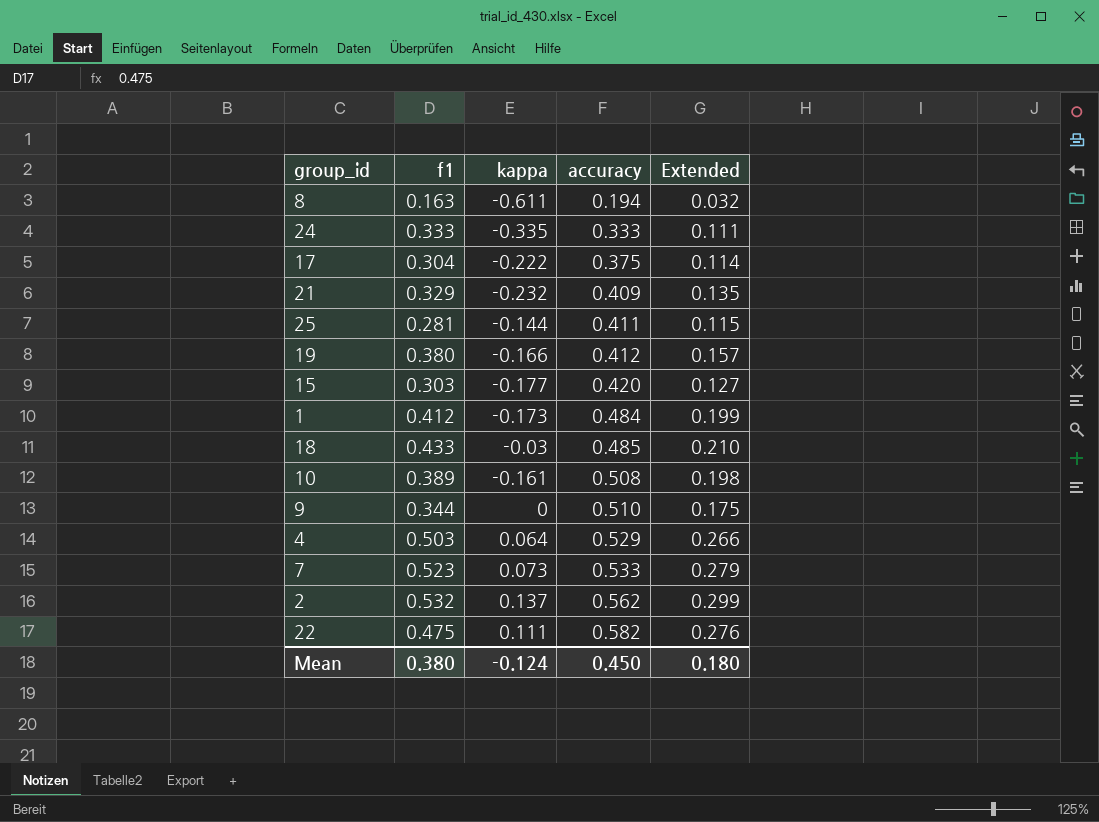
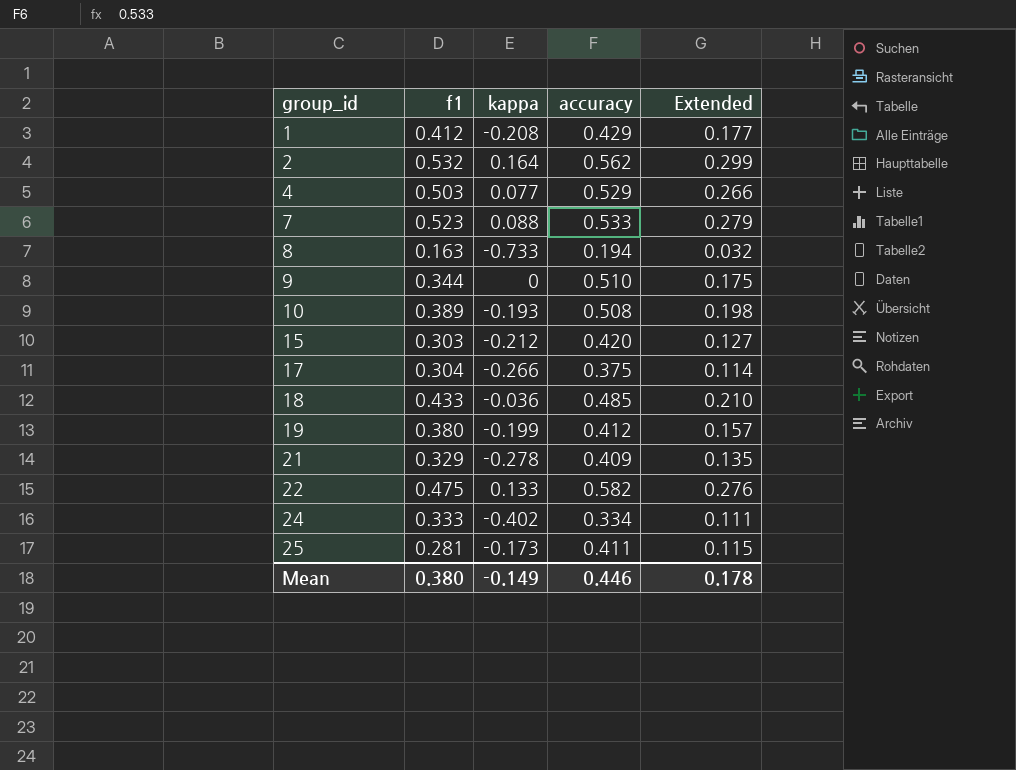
row order: accuracy ascending -> group_id ascending
1 | kappa: -0.173 -> -0.208
1 | accuracy: 0.484 -> 0.429
1 | Extended: 0.199 -> 0.177
2 | kappa: 0.137 -> 0.164
4 | kappa: 0.064 -> 0.077
7 | kappa: 0.073 -> 0.088
8 | kappa: -0.611 -> -0.733
10 | kappa: -0.161 -> -0.193
15 | kappa: -0.177 -> -0.212
17 | kappa: -0.222 -> -0.266
18 | kappa: -0.03 -> -0.036
19 | kappa: -0.166 -> -0.199
21 | kappa: -0.232 -> -0.278
22 | kappa: 0.111 -> 0.133
24 | kappa: -0.335 -> -0.402
24 | accuracy: 0.333 -> 0.334
25 | kappa: -0.144 -> -0.173
Mean | kappa: -0.124 -> -0.149
Mean | accuracy: 0.450 -> 0.446
Mean | Extended: 0.180 -> 0.178

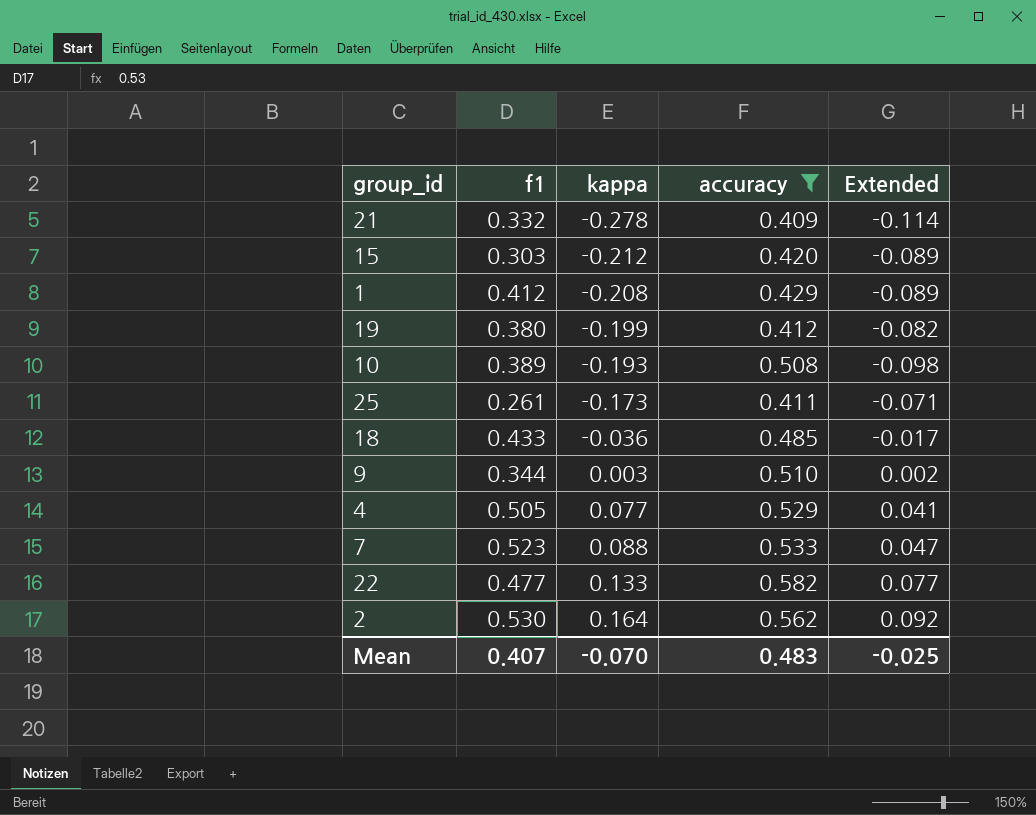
filter: none -> accuracy >= 0.409
row order: group_id ascending -> kappa ascending
column Extended | formula: [f1] * [accuracy] -> [kappa] * [accuracy]
21 | f1: 0.329 -> 0.332
25 | f1: 0.281 -> 0.261
9 | kappa: 0 -> 0.003
4 | f1: 0.503 -> 0.505
22 | f1: 0.475 -> 0.477
2 | f1: 0.532 -> 0.530
Mean | f1: 0.380 -> 0.407
Mean | kappa: -0.149 -> -0.070
Mean | accuracy: 0.446 -> 0.483
Mean | Extended: 0.178 -> -0.025

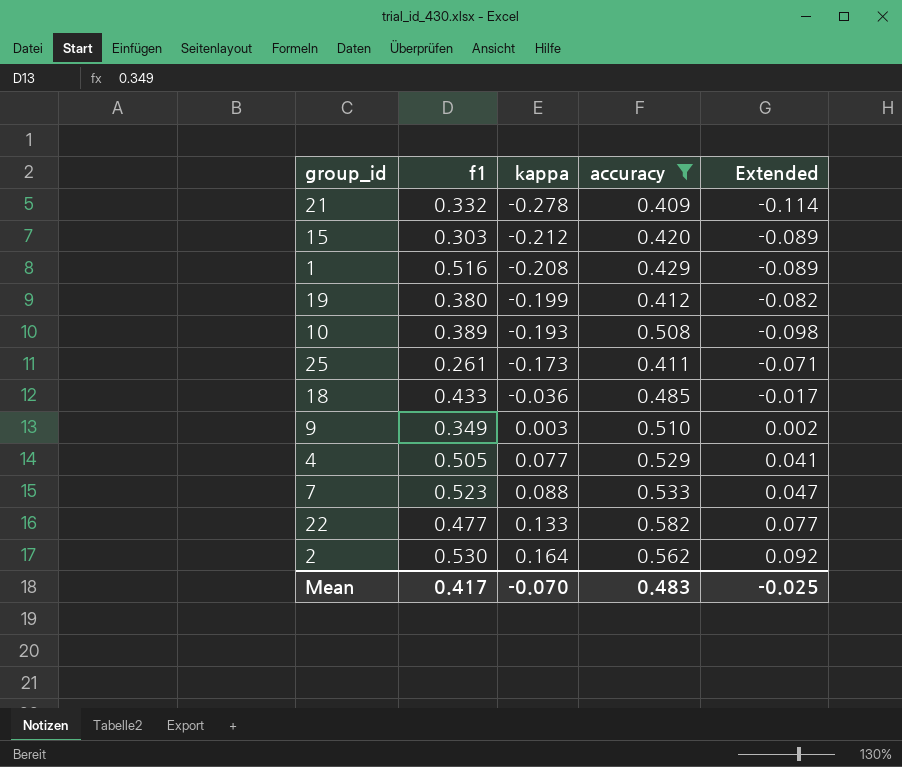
1 | f1: 0.412 -> 0.516
9 | f1: 0.344 -> 0.349
Mean | f1: 0.407 -> 0.417

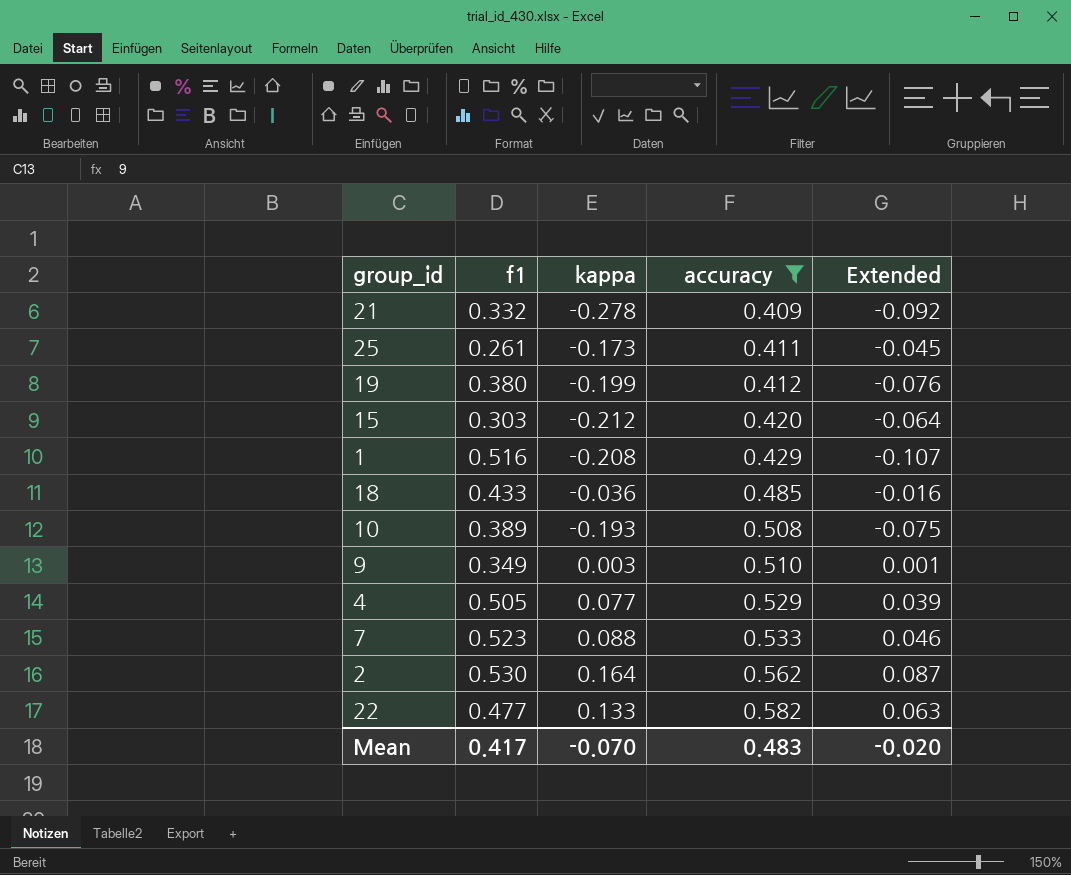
row order: kappa ascending -> accuracy ascending
column Extended | formula: [kappa] * [accuracy] -> [f1] * [kappa]
Mean | Extended: -0.025 -> -0.020

